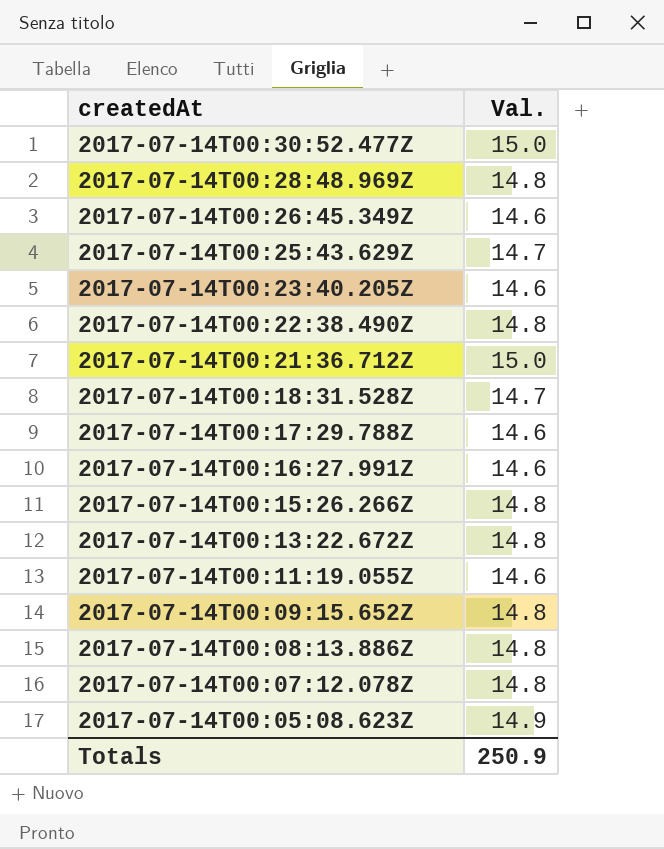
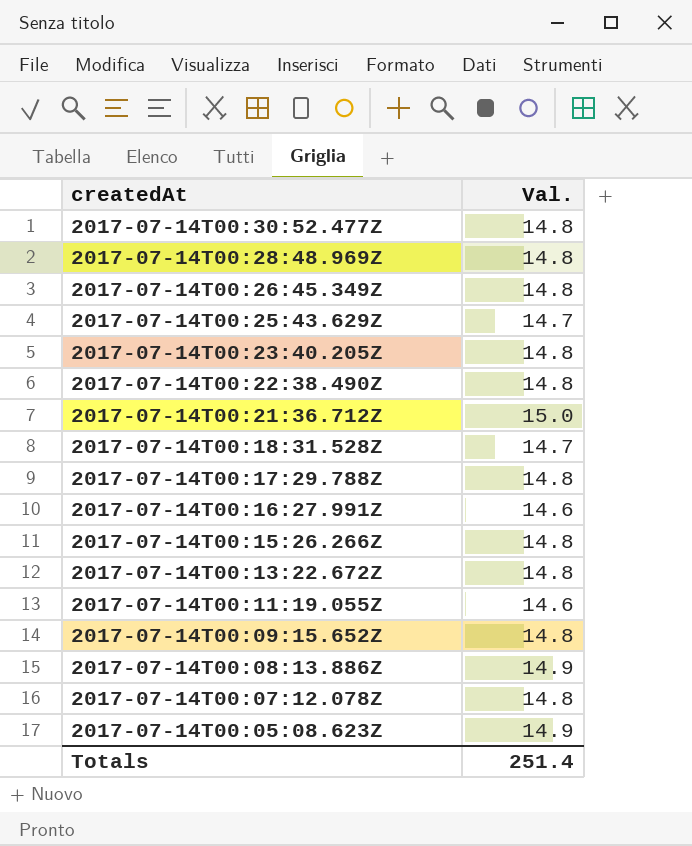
2017-07-14T00:30:52.477Z | Val.: 15.0 -> 14.8
2017-07-14T00:26:45.349Z | Val.: 14.6 -> 14.8
2017-07-14T00:23:40.205Z | Val.: 14.6 -> 14.8
2017-07-14T00:17:29.788Z | Val.: 14.6 -> 14.8
2017-07-14T00:08:13.886Z | Val.: 14.8 -> 14.9
Totals | Val.: 250.9 -> 251.4

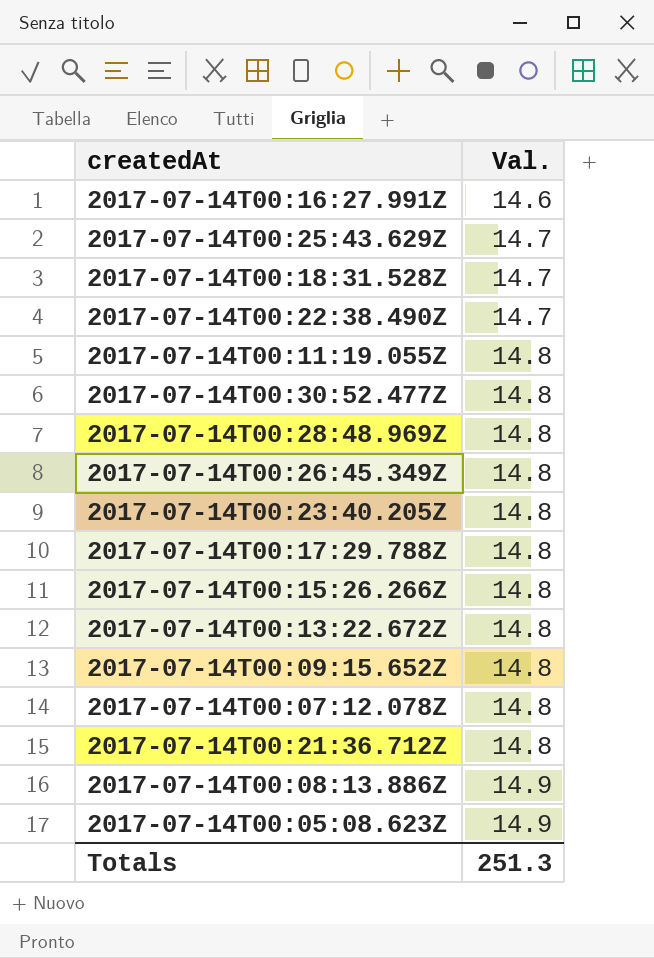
row order: createdAt descending -> Val. ascending
2017-07-14T00:22:38.490Z | Val.: 14.8 -> 14.7
2017-07-14T00:11:19.055Z | Val.: 14.6 -> 14.8
2017-07-14T00:21:36.712Z | Val.: 15.0 -> 14.8
Totals | Val.: 251.4 -> 251.3

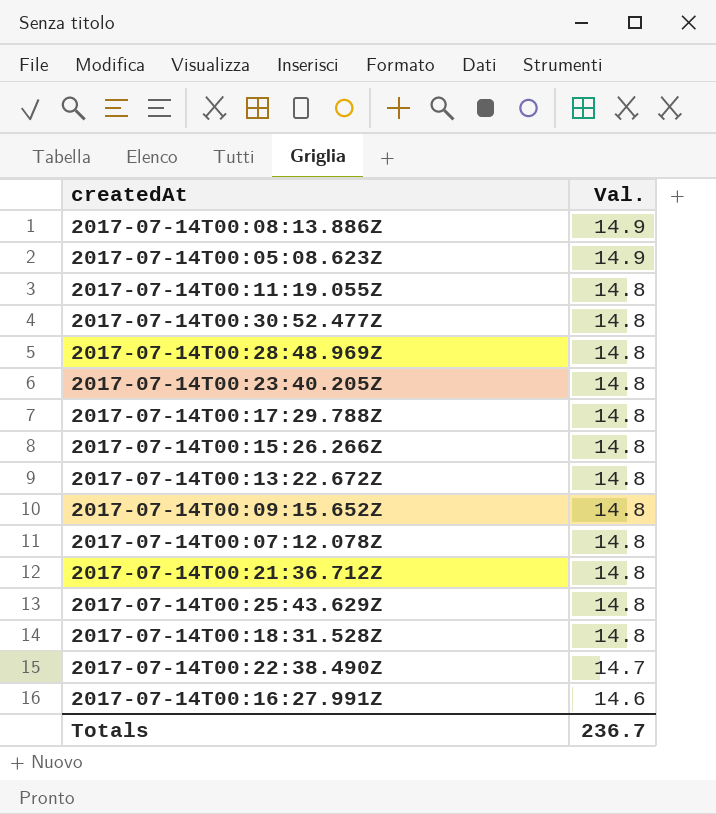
row order: Val. ascending -> Val. descending
row 2017-07-14T00:26:45.349Z: 14.8 -> none
2017-07-14T00:25:43.629Z | Val.: 14.7 -> 14.8
2017-07-14T00:18:31.528Z | Val.: 14.7 -> 14.8
Totals | Val.: 251.3 -> 236.7

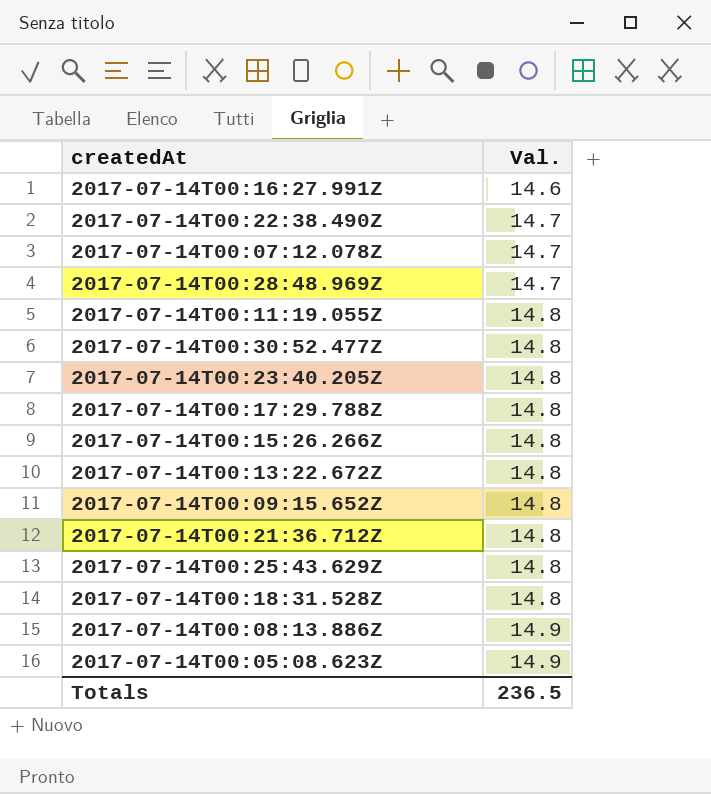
row order: Val. descending -> Val. ascending
2017-07-14T00:07:12.078Z | Val.: 14.8 -> 14.7
2017-07-14T00:28:48.969Z | Val.: 14.8 -> 14.7
Totals | Val.: 236.7 -> 236.5

